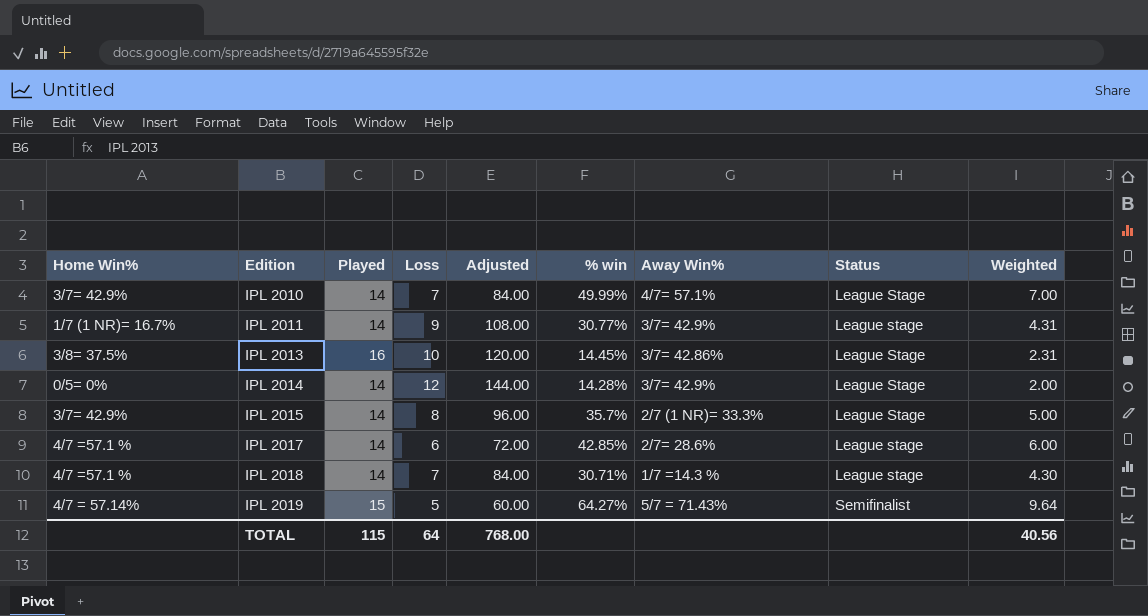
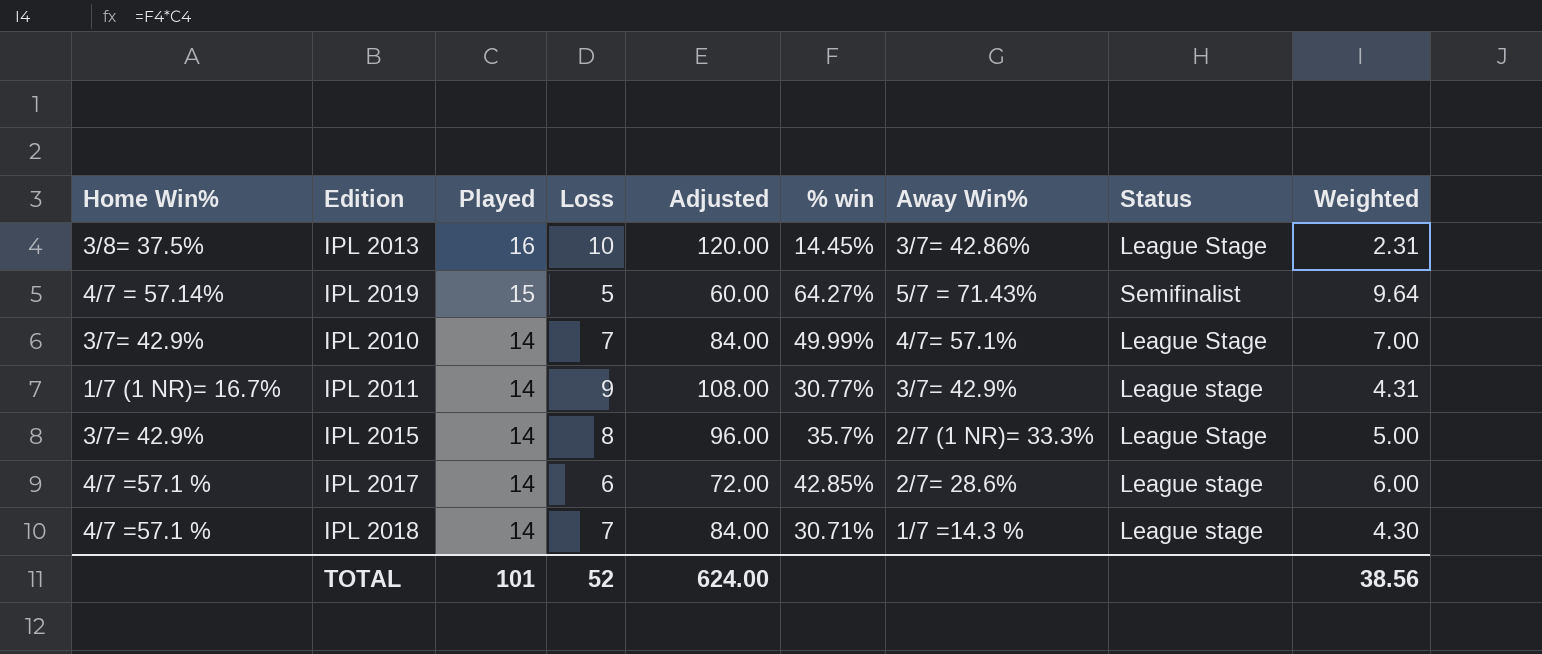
row order: Edition ascending -> Played descending
row IPL 2014: 0/5= 0% | 14 | 12 | 144.00 | 14.28% | 3/7= 42.9% | League Stage | 2.00 -> none
TOTAL | Played: 115 -> 101
TOTAL | Loss: 64 -> 52
TOTAL | Adjusted: 768.00 -> 624.00
TOTAL | Weighted: 40.56 -> 38.56

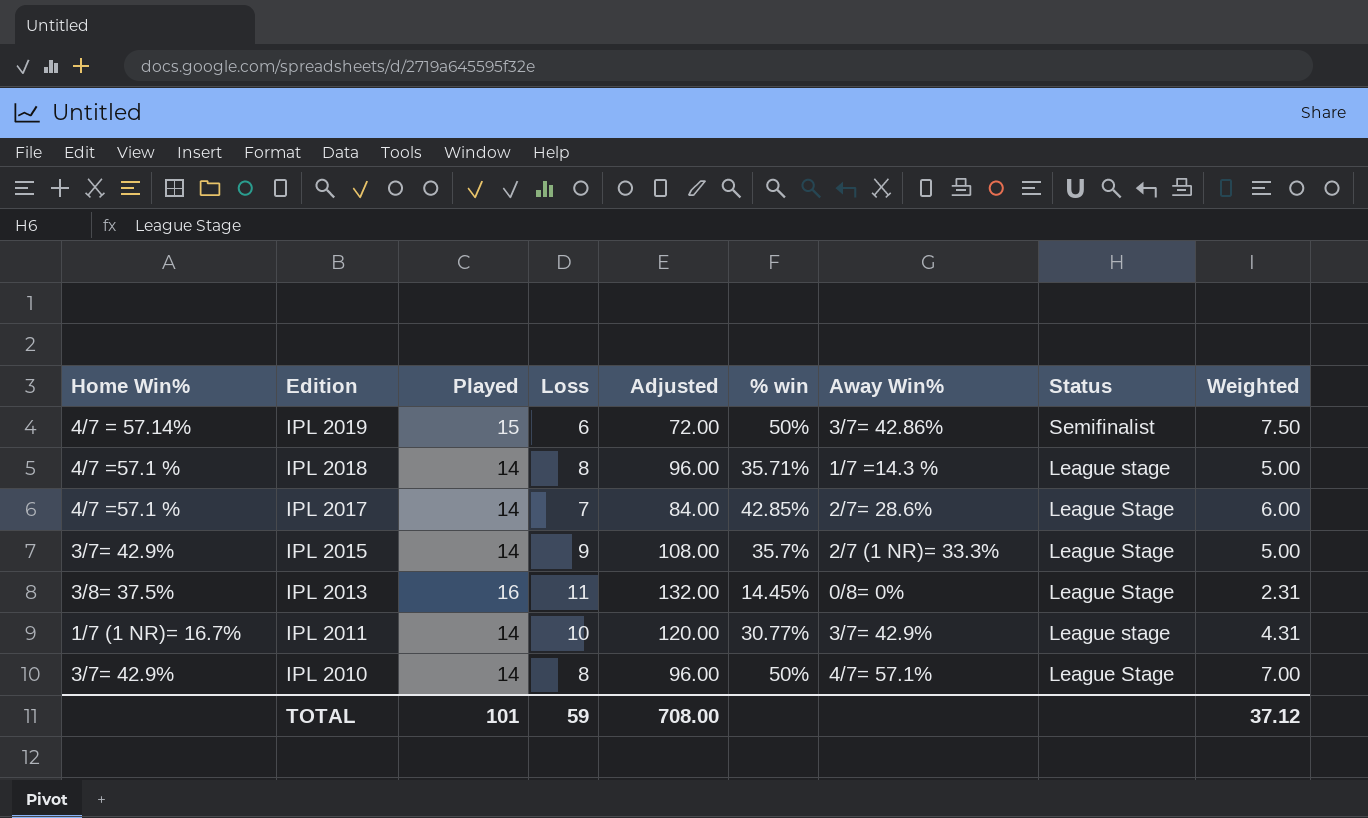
row order: Played descending -> Edition descending
IPL 2019 | Loss: 5 -> 6
IPL 2019 | Adjusted: 60.00 -> 72.00
IPL 2019 | % win: 64.27% -> 50%
IPL 2019 | Away Win%: 5/7 = 71.43% -> 3/7= 42.86%
IPL 2019 | Weighted: 9.64 -> 7.50
IPL 2018 | Loss: 7 -> 8
IPL 2018 | Adjusted: 84.00 -> 96.00
IPL 2018 | % win: 30.71% -> 35.71%
IPL 2018 | Weighted: 4.30 -> 5.00
IPL 2017 | Loss: 6 -> 7
IPL 2017 | Adjusted: 72.00 -> 84.00
IPL 2017 | Status: League stage -> League Stage
IPL 2015 | Loss: 8 -> 9
IPL 2015 | Adjusted: 96.00 -> 108.00
IPL 2013 | Loss: 10 -> 11
IPL 2013 | Adjusted: 120.00 -> 132.00
IPL 2013 | Away Win%: 3/7= 42.86% -> 0/8= 0%
IPL 2011 | Loss: 9 -> 10
IPL 2011 | Adjusted: 108.00 -> 120.00
IPL 2010 | Loss: 7 -> 8
IPL 2010 | Adjusted: 84.00 -> 96.00
IPL 2010 | % win: 49.99% -> 50%
TOTAL | Loss: 52 -> 59
TOTAL | Adjusted: 624.00 -> 708.00
TOTAL | Weighted: 38.56 -> 37.12

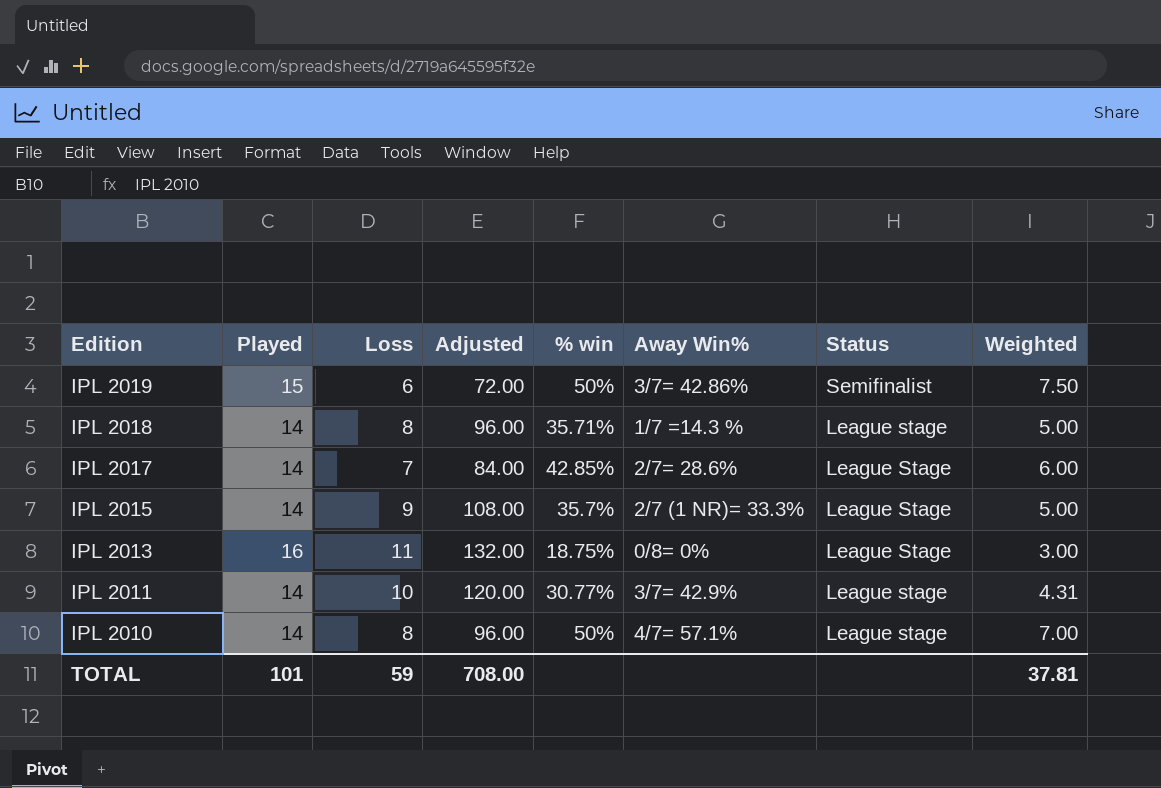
column Home Win% | position: 1 -> none
IPL 2013 | % win: 14.45% -> 18.75%
IPL 2013 | Weighted: 2.31 -> 3.00
IPL 2010 | Status: League Stage -> League stage
TOTAL | Weighted: 37.12 -> 37.81

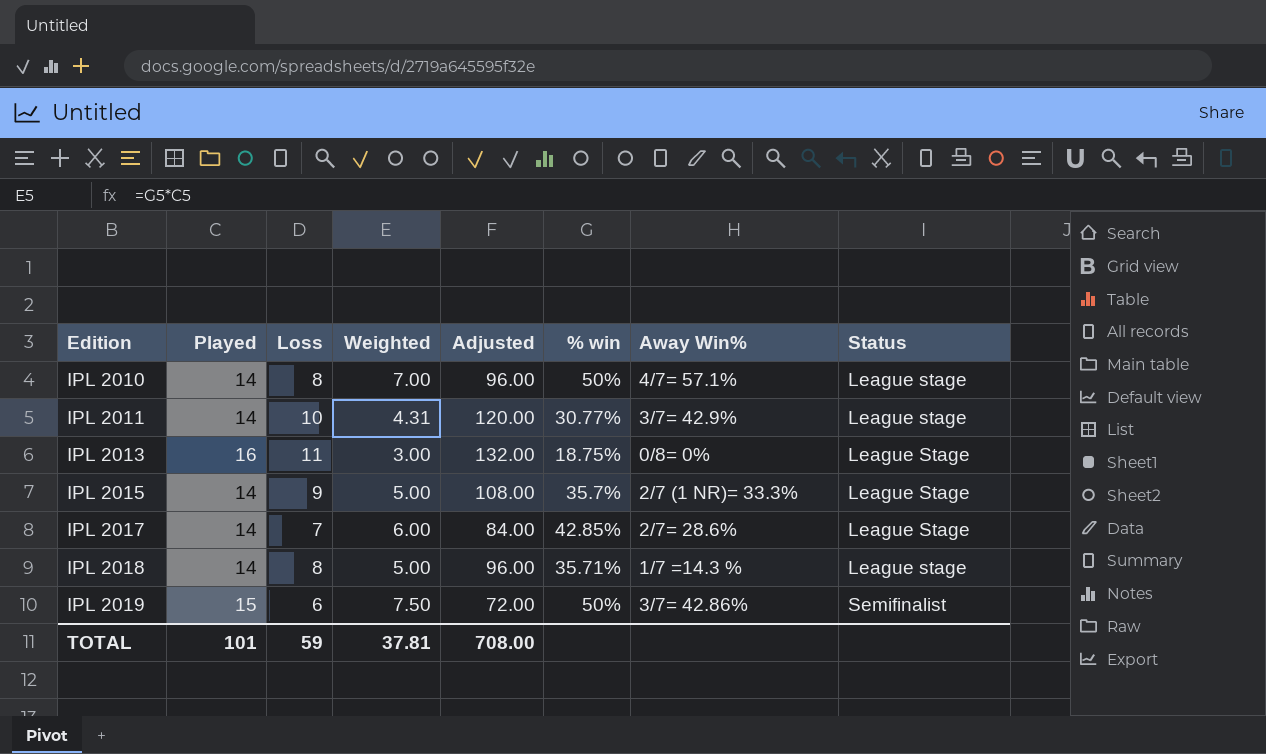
row order: Edition descending -> Edition ascending
column Weighted | position: 8 -> 4

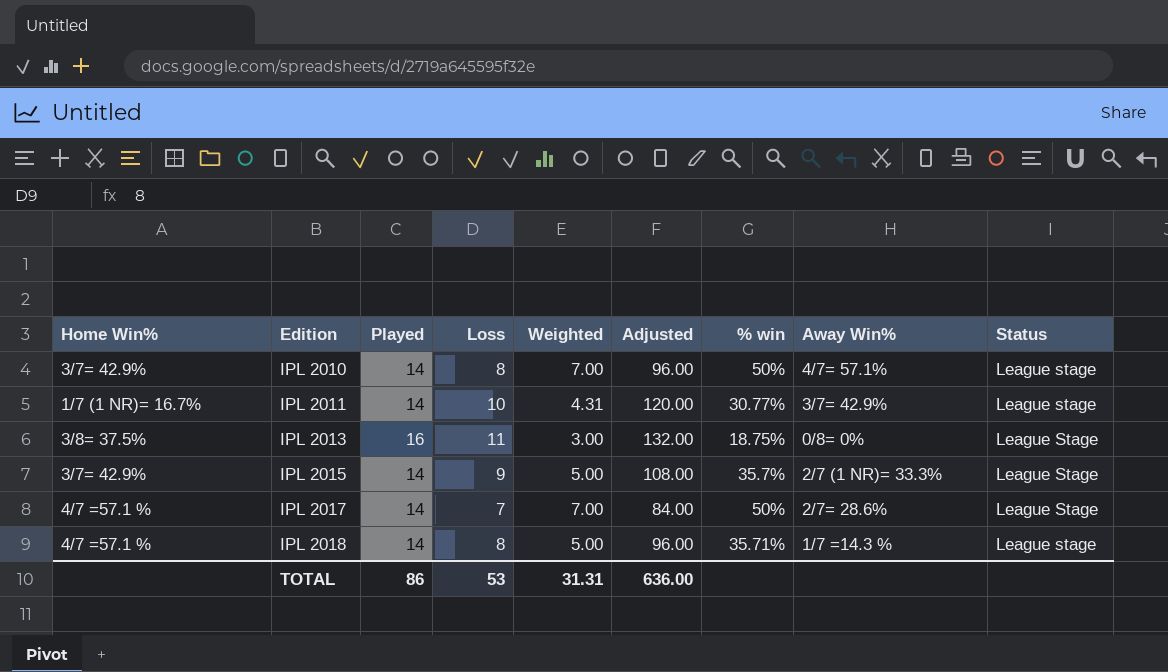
column Home Win% | position: none -> 1
row IPL 2019: 15 | 6 | 7.50 | 72.00 | 50% | 3/7= 42.86% | Semifinalist -> none
IPL 2017 | Weighted: 6.00 -> 7.00
IPL 2017 | % win: 42.85% -> 50%
TOTAL | Played: 101 -> 86
TOTAL | Loss: 59 -> 53
TOTAL | Weighted: 37.81 -> 31.31
TOTAL | Adjusted: 708.00 -> 636.00

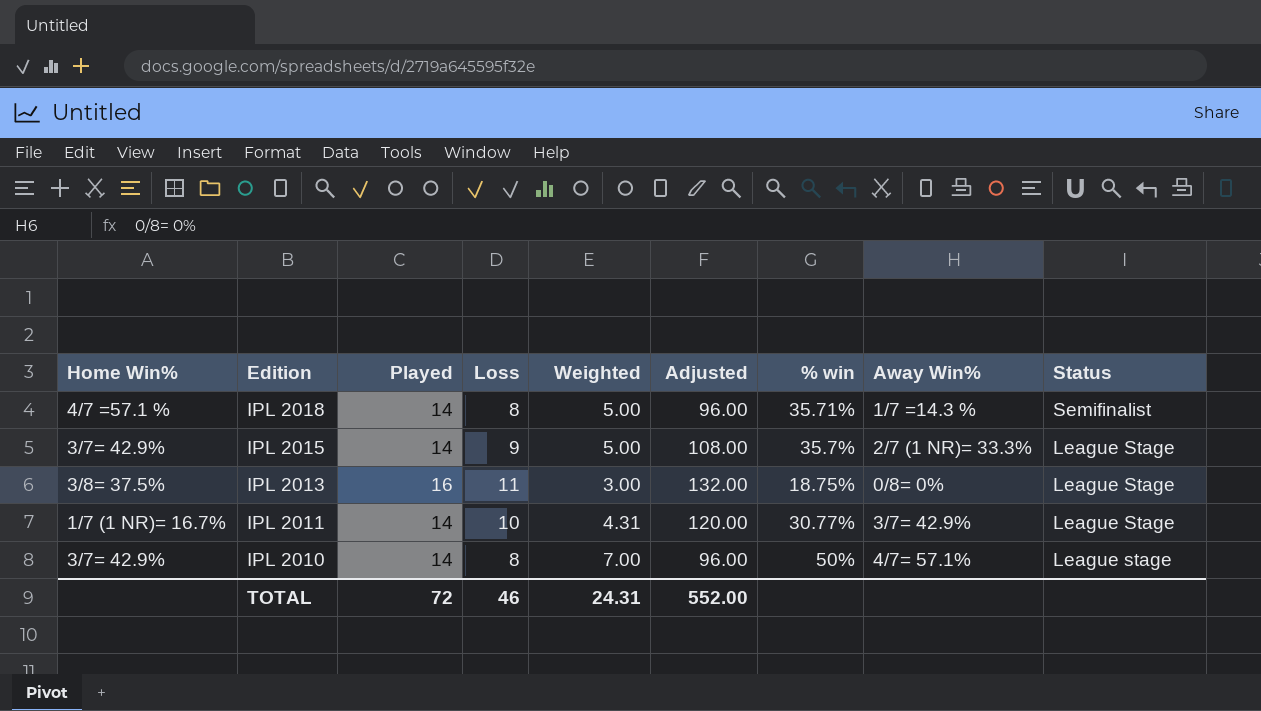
row order: Edition ascending -> Edition descending
row IPL 2017: 4/7 =57.1 % | 14 | 7 | 7.00 | 84.00 | 50% | 2/7= 28.6% | League Stage -> none
IPL 2018 | Status: League stage -> Semifinalist
IPL 2011 | Status: League stage -> League Stage
TOTAL | Played: 86 -> 72
TOTAL | Loss: 53 -> 46
TOTAL | Weighted: 31.31 -> 24.31
TOTAL | Adjusted: 636.00 -> 552.00

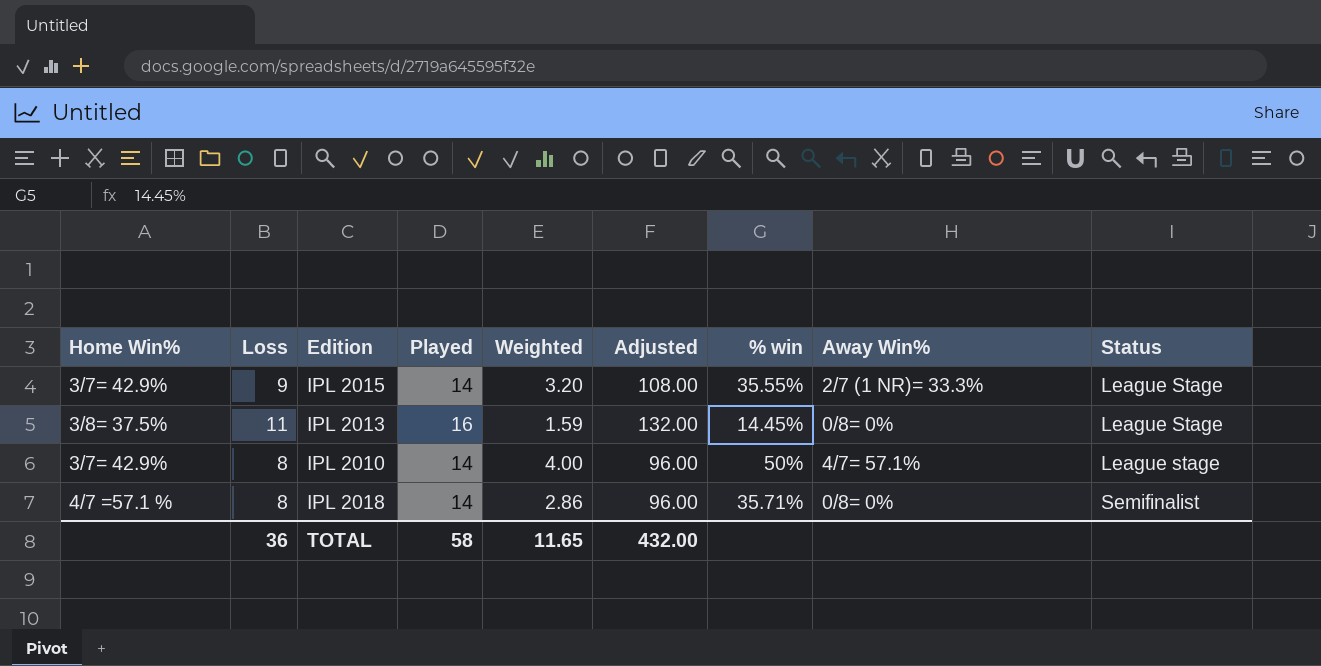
row order: Edition descending -> Status ascending
column Loss | position: 4 -> 2
column Weighted | formula: [Played] * [% win] -> [Loss] * [% win]
row IPL 2011: 1/7 (1 NR)= 16.7% | 14 | 10 | 4.31 | 120.00 | 30.77% | 3/7= 42.9% | League Stage -> none
IPL 2015 | % win: 35.7% -> 35.55%
IPL 2013 | % win: 18.75% -> 14.45%
IPL 2018 | Away Win%: 1/7 =14.3 % -> 0/8= 0%
TOTAL | Loss: 46 -> 36
TOTAL | Played: 72 -> 58
TOTAL | Weighted: 24.31 -> 11.65
TOTAL | Adjusted: 552.00 -> 432.00

